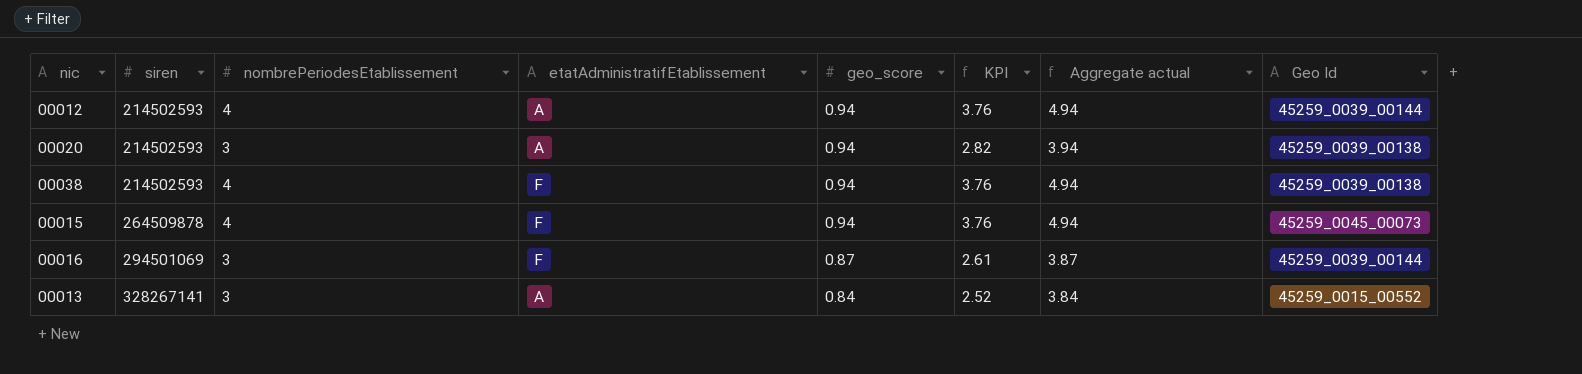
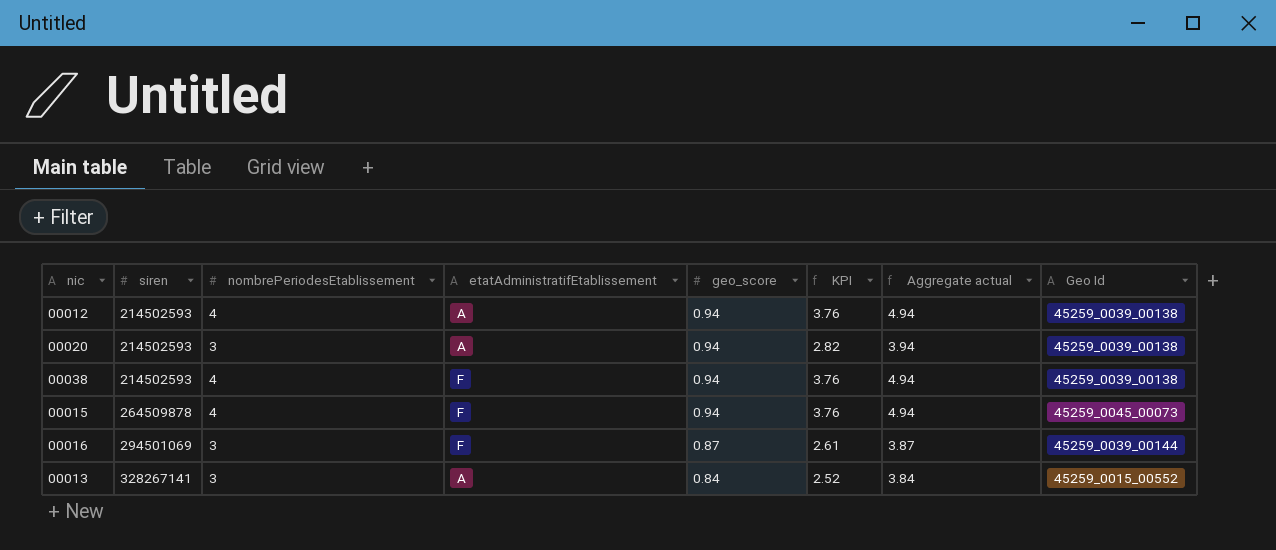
00012 | Geo Id: 45259_0039_00144 -> 45259_0039_00138

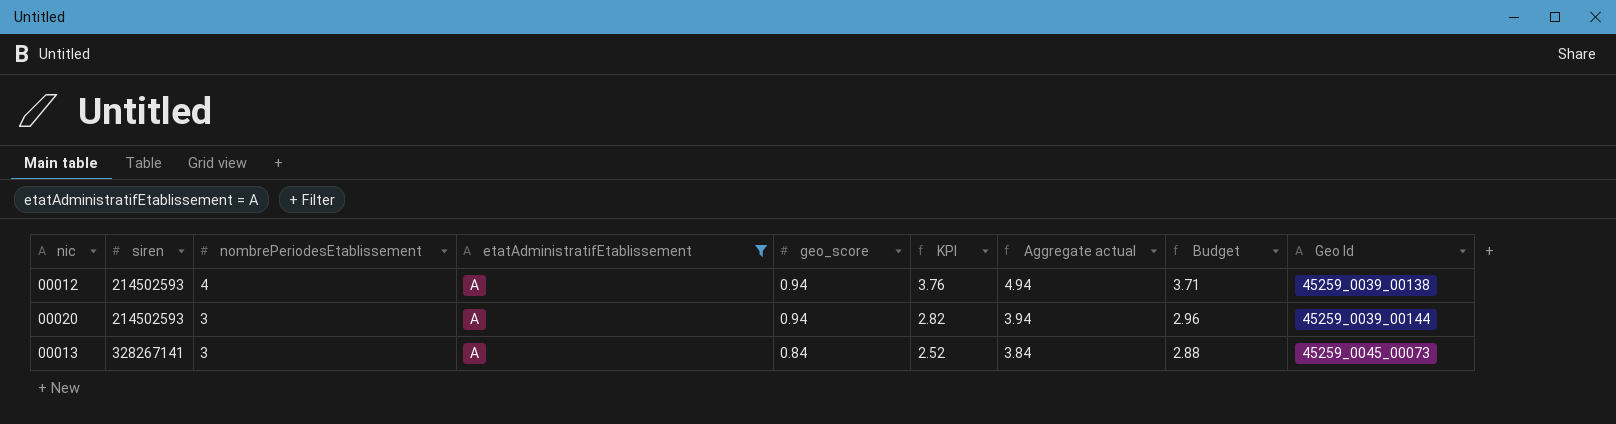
filter: none -> etatAdministratifEtablissement = A
column Budget | formula: none -> [Aggregate actual] * 0.75
00020 | Geo Id: 45259_0039_00138 -> 45259_0039_00144
00013 | Geo Id: 45259_0015_00552 -> 45259_0045_00073

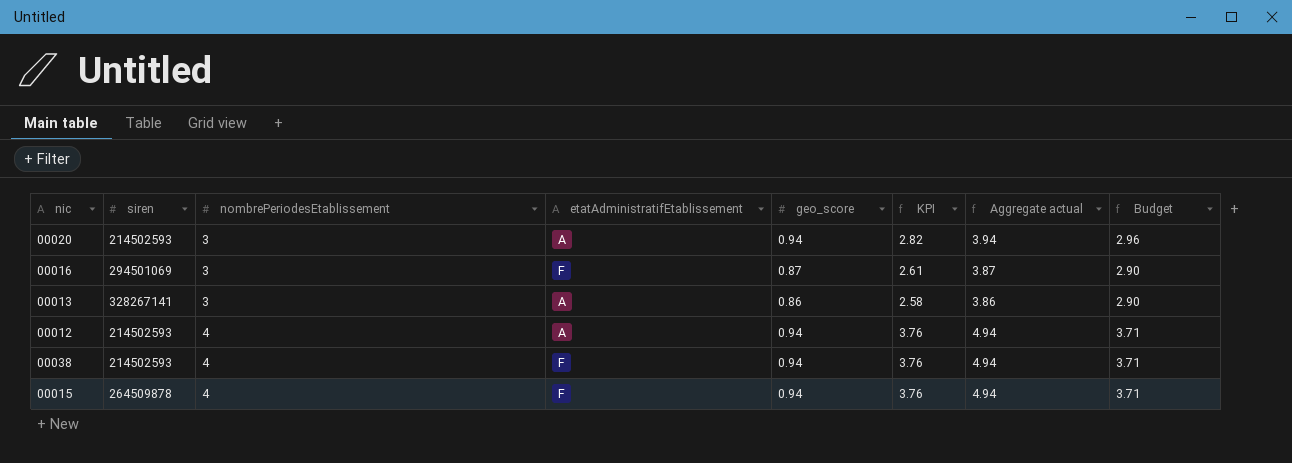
filter: etatAdministratifEtablissement = A -> none
row order: siren ascending -> nombrePeriodesEtablissement ascending
column Geo Id | position: 9 -> none
00013 | geo_score: 0.84 -> 0.86
00013 | KPI: 2.52 -> 2.58
00013 | Aggregate actual: 3.84 -> 3.86
00013 | Budget: 2.88 -> 2.90

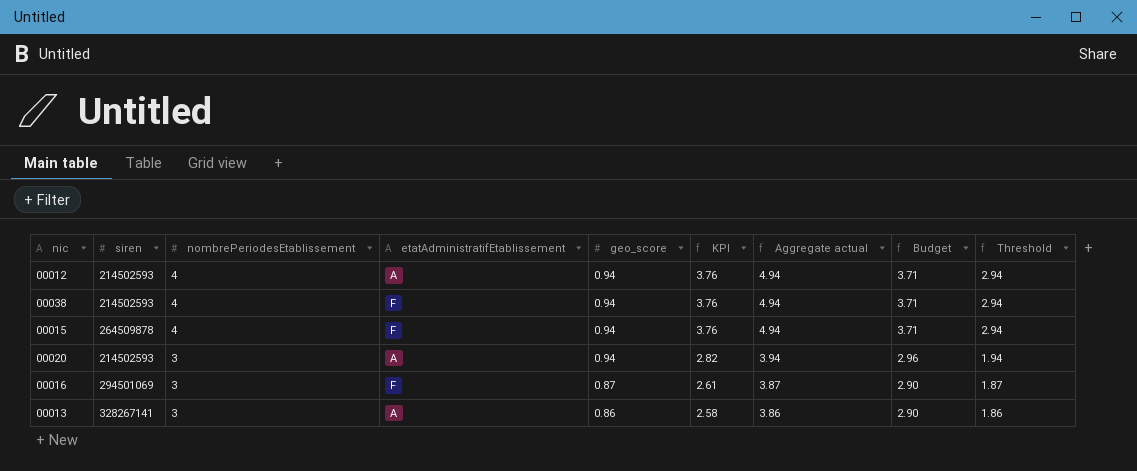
row order: nombrePeriodesEtablissement ascending -> nombrePeriodesEtablissement descending
column Threshold | formula: none -> [Aggregate actual] - 2

